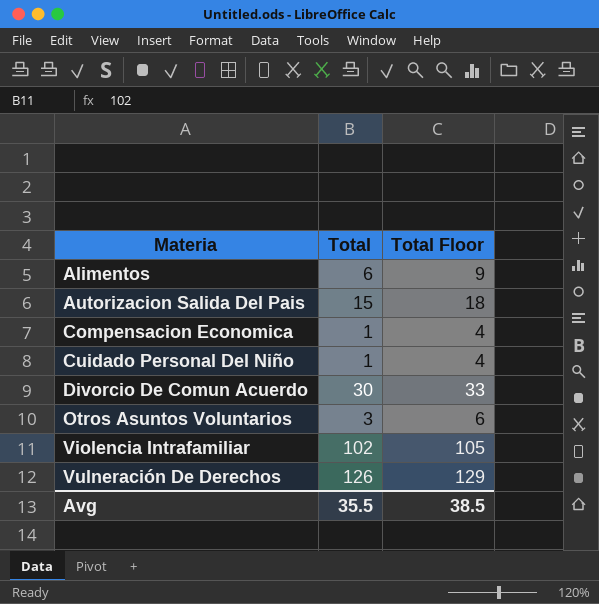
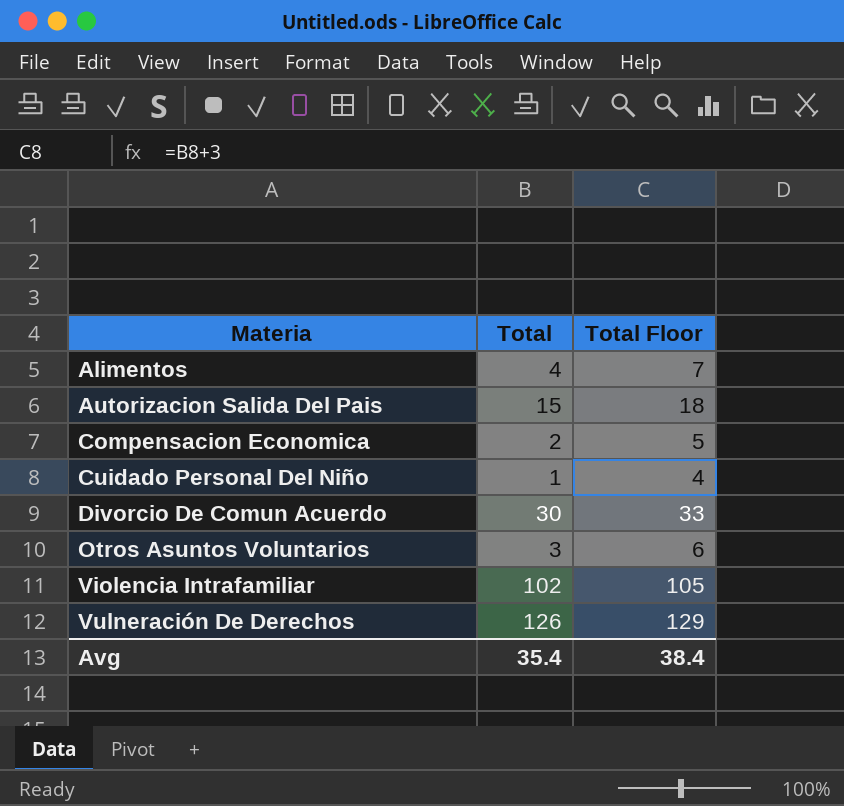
Alimentos | Total: 6 -> 4
Alimentos | Total Floor: 9 -> 7
Compensacion Economica | Total: 1 -> 2
Compensacion Economica | Total Floor: 4 -> 5
Avg | Total: 35.5 -> 35.4
Avg | Total Floor: 38.5 -> 38.4

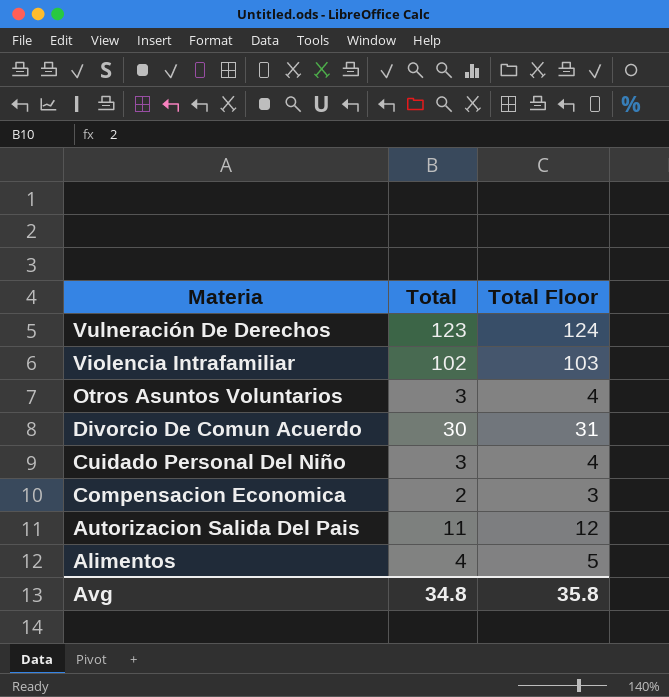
row order: Materia ascending -> Materia descending
column Total Floor | formula: [Total] + 3 -> [Total] + 1
Vulneración De Derechos | Total: 126 -> 123
Cuidado Personal Del Niño | Total: 1 -> 3
Autorizacion Salida Del Pais | Total: 15 -> 11
Avg | Total: 35.4 -> 34.8
Avg | Total Floor: 38.4 -> 35.8

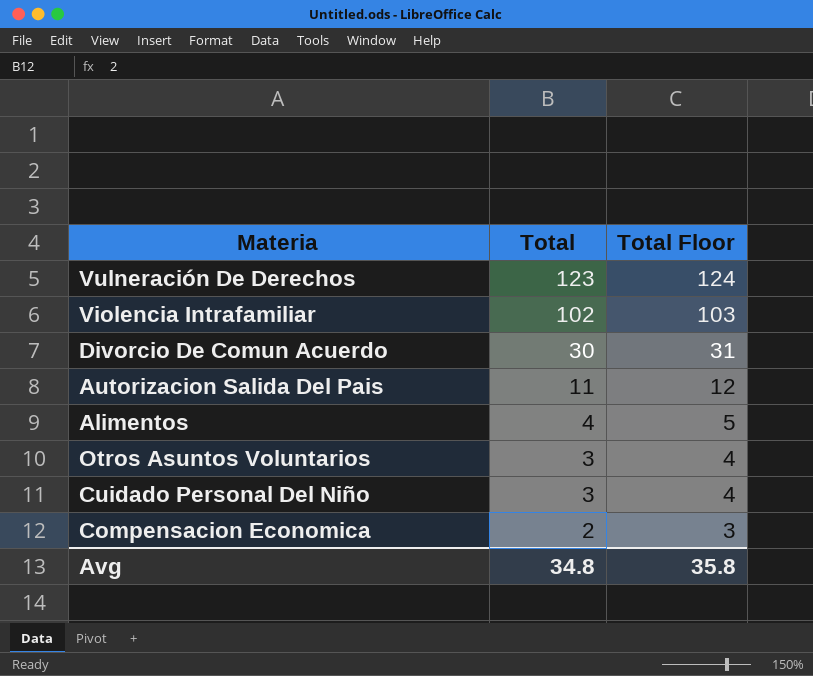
row order: Materia descending -> Total descending

